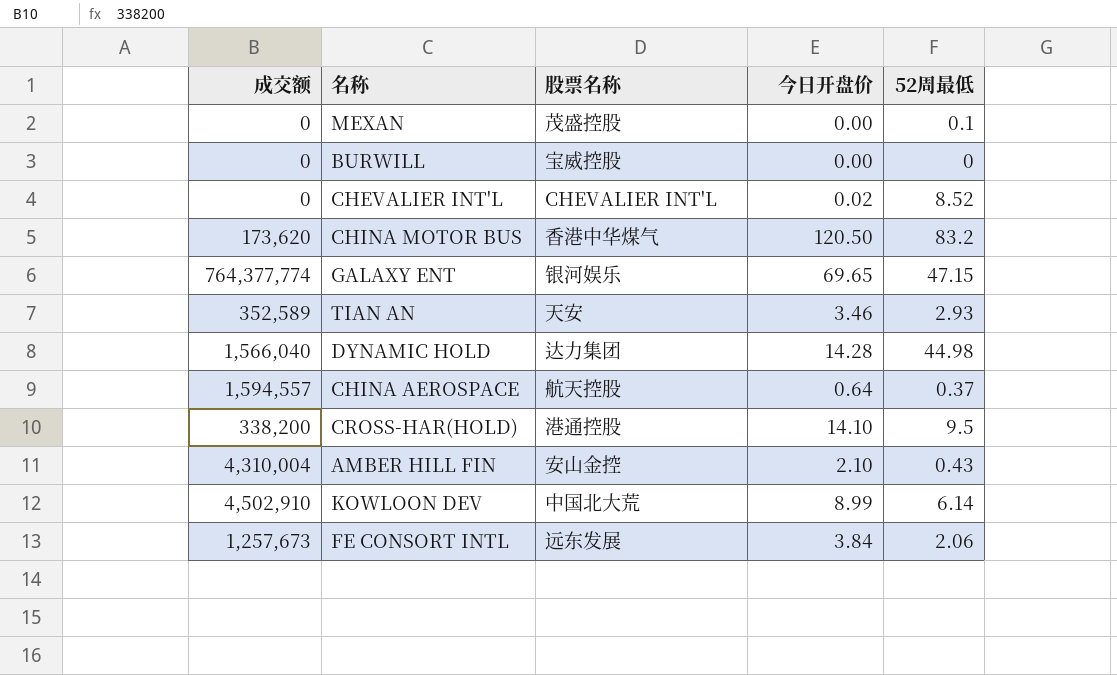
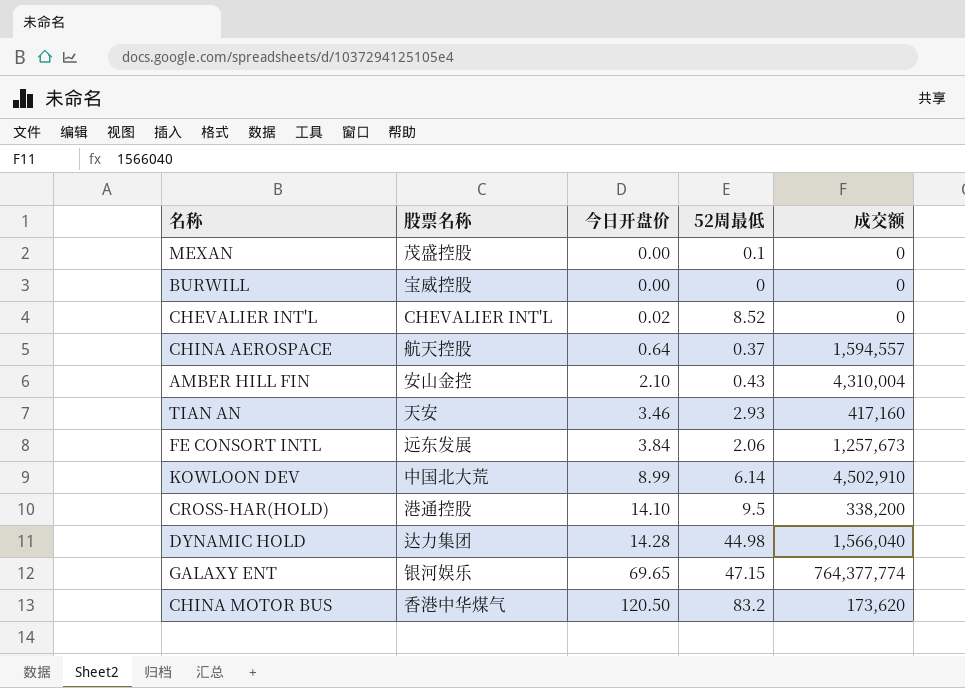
row order: none -> 今日开盘价 ascending
column 成交额 | position: 1 -> 5
TIAN AN | 成交额: 352,589 -> 417,160

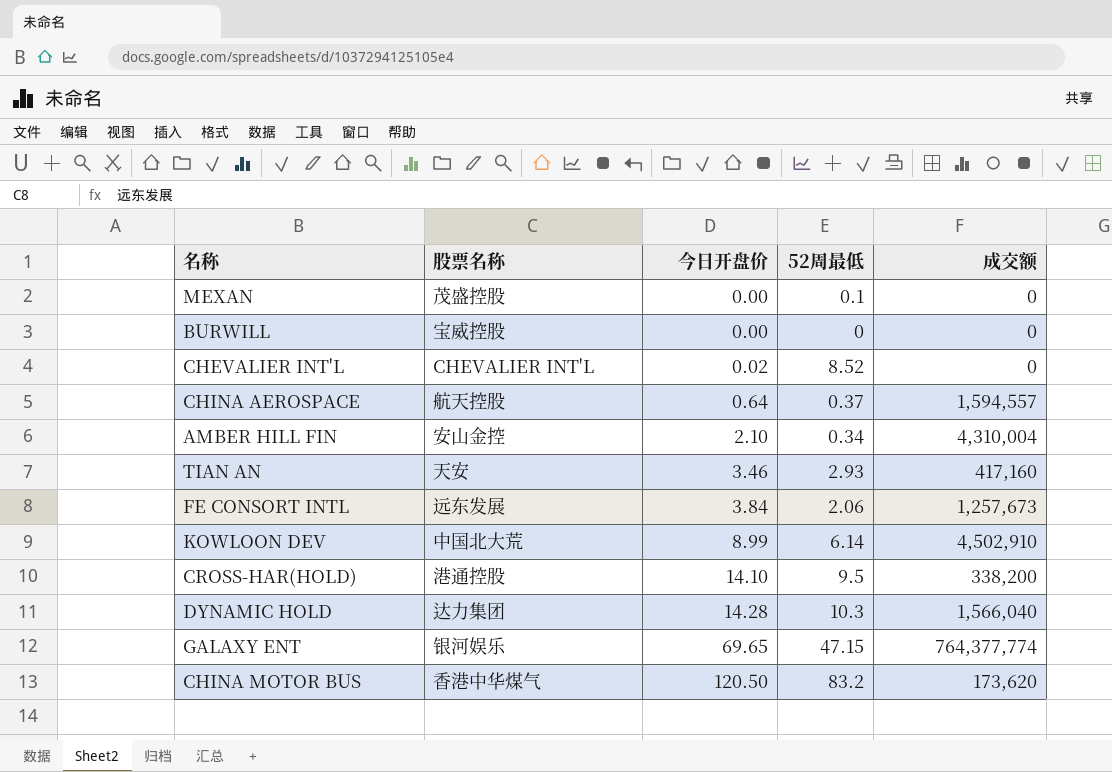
AMBER HILL FIN | 52周最低: 0.43 -> 0.34
DYNAMIC HOLD | 52周最低: 44.98 -> 10.3

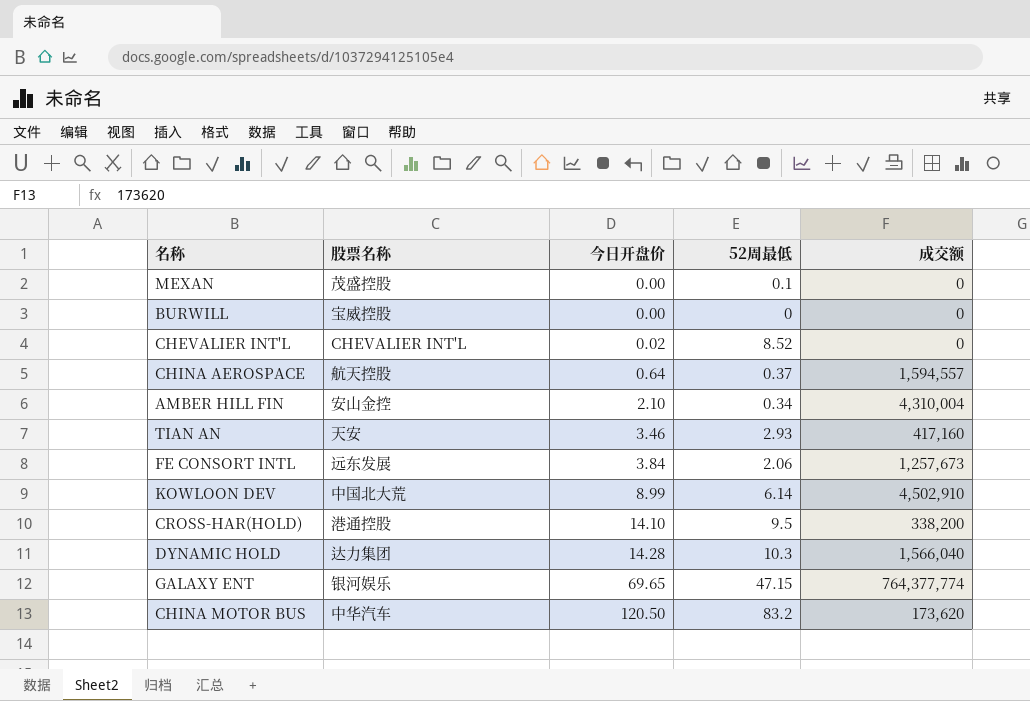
CHINA MOTOR BUS | 股票名称: 香港中华煤气 -> 中华汽车

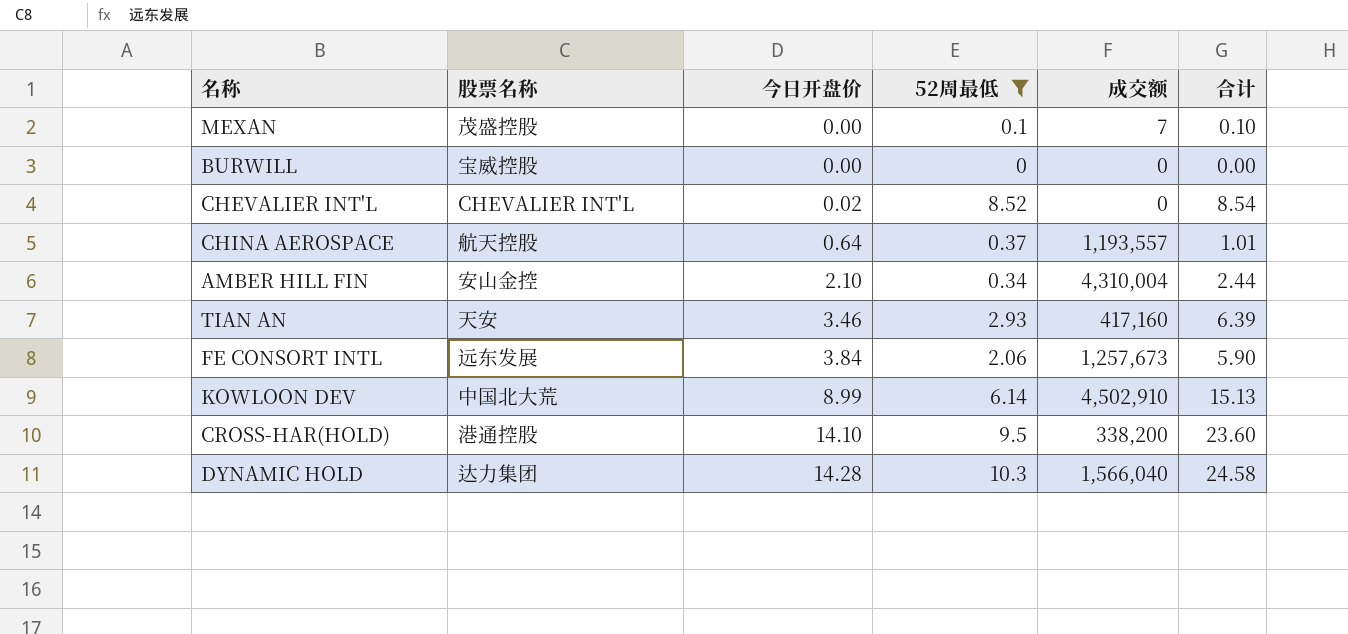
filter: none -> 52周最低 <= 10.3
column 合计 | formula: none -> [今日开盘价] + [52周最低]
MEXAN | 成交额: 0 -> 7
CHINA AEROSPACE | 成交额: 1,594,557 -> 1,193,557

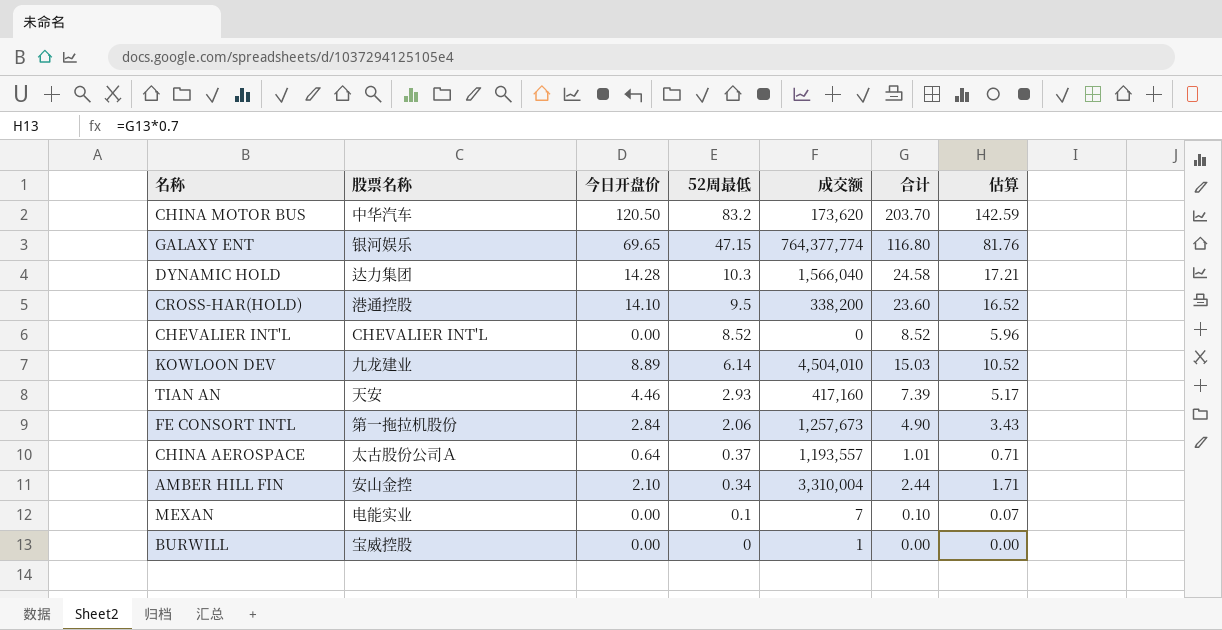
filter: 52周最低 <= 10.3 -> none
row order: 今日开盘价 ascending -> 52周最低 descending
column 估算 | formula: none -> [合计] * 0.7
CHEVALIER INT'L | 今日开盘价: 0.02 -> 0.00
CHEVALIER INT'L | 合计: 8.54 -> 8.52
KOWLOON DEV | 股票名称: 中国北大荒 -> 九龙建业
KOWLOON DEV | 今日开盘价: 8.99 -> 8.89
KOWLOON DEV | 成交额: 4,502,910 -> 4,504,010
KOWLOON DEV | 合计: 15.13 -> 15.03
TIAN AN | 今日开盘价: 3.46 -> 4.46
TIAN AN | 合计: 6.39 -> 7.39
FE CONSORT INTL | 股票名称: 远东发展 -> 第一拖拉机股份
FE CONSORT INTL | 今日开盘价: 3.84 -> 2.84
FE CONSORT INTL | 合计: 5.90 -> 4.90
CHINA AEROSPACE | 股票名称: 航天控股 -> 太古股份公司Ａ
AMBER HILL FIN | 成交额: 4,310,004 -> 3,310,004
MEXAN | 股票名称: 茂盛控股 -> 电能实业
BURWILL | 成交额: 0 -> 1

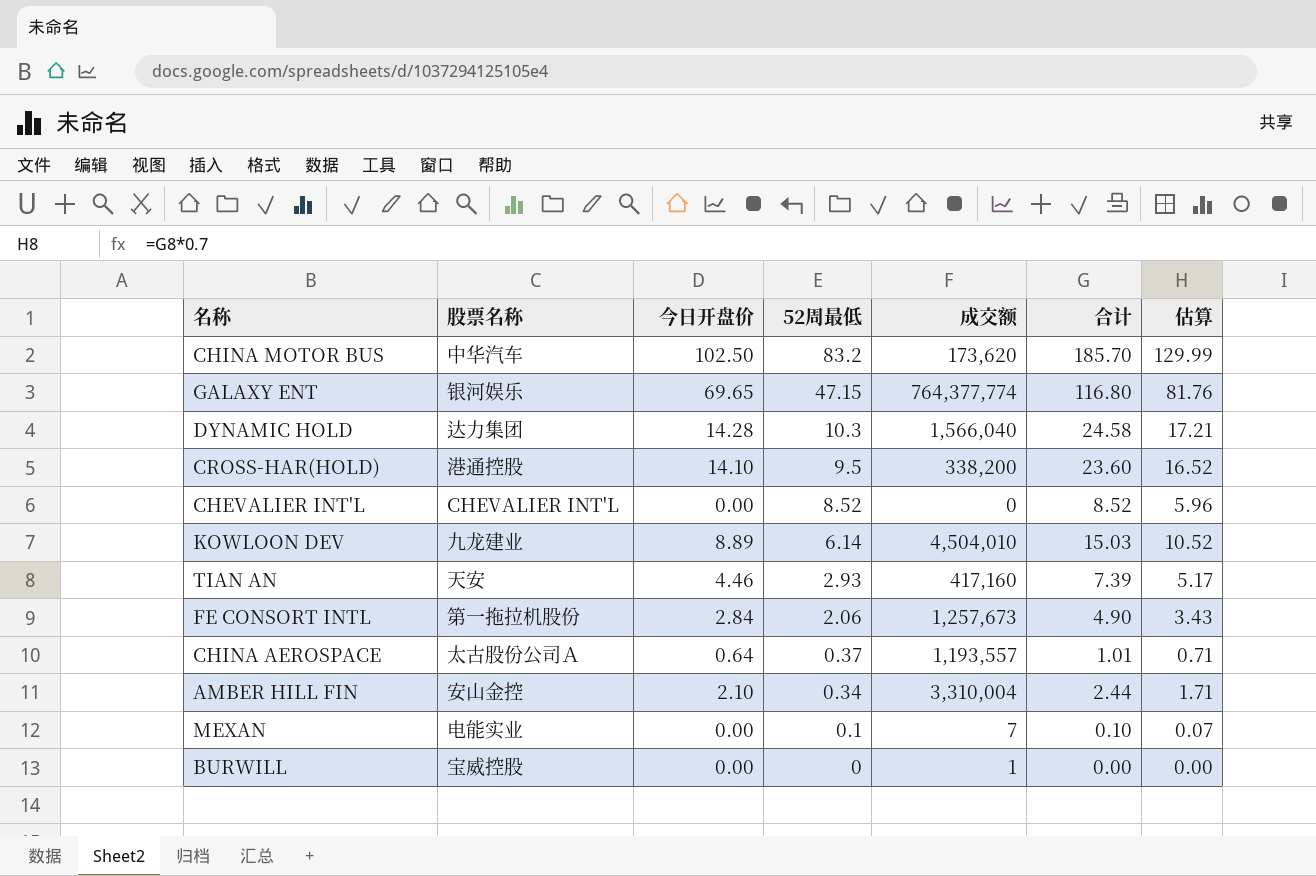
CHINA MOTOR BUS | 今日开盘价: 120.50 -> 102.50
CHINA MOTOR BUS | 合计: 203.70 -> 185.70
CHINA MOTOR BUS | 估算: 142.59 -> 129.99

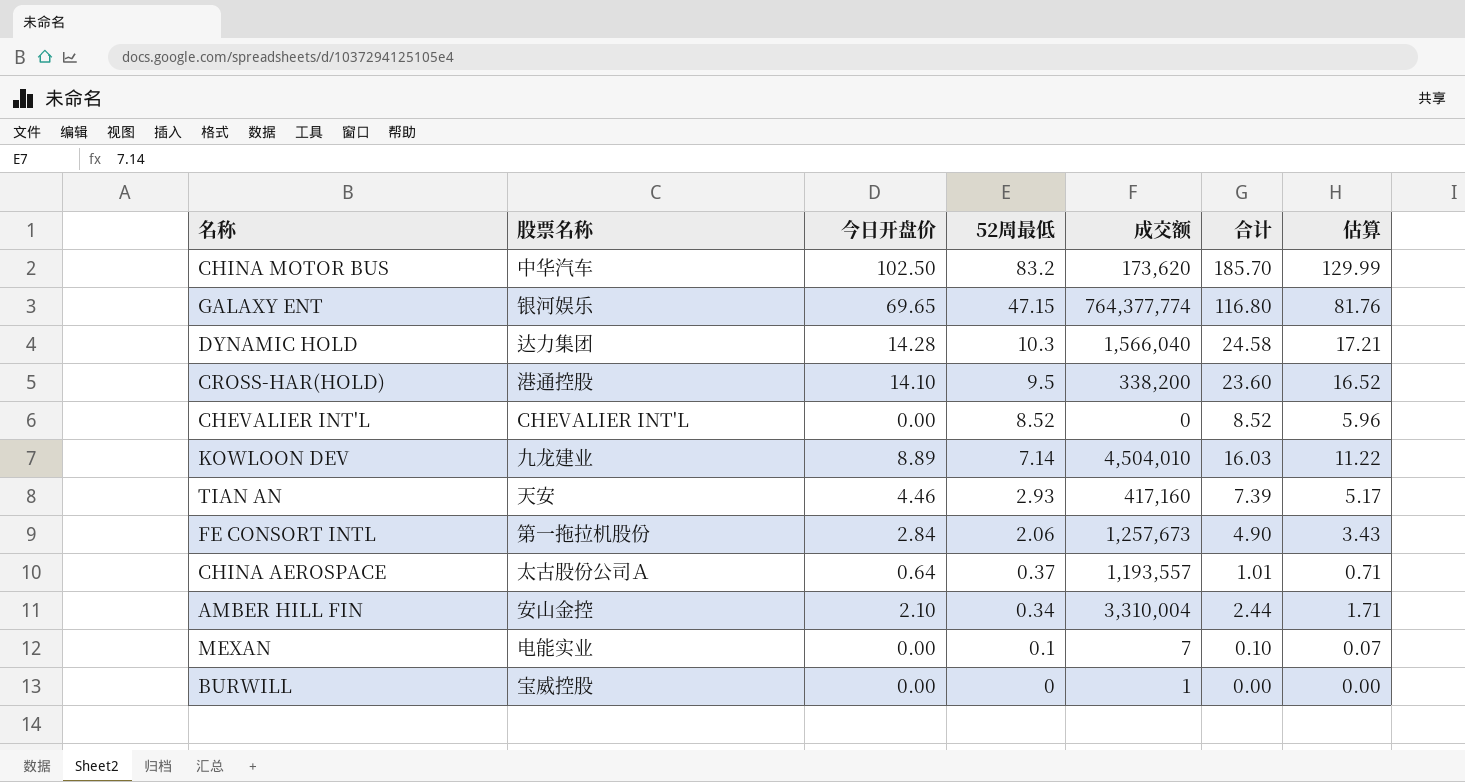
KOWLOON DEV | 52周最低: 6.14 -> 7.14
KOWLOON DEV | 合计: 15.03 -> 16.03
KOWLOON DEV | 估算: 10.52 -> 11.22

